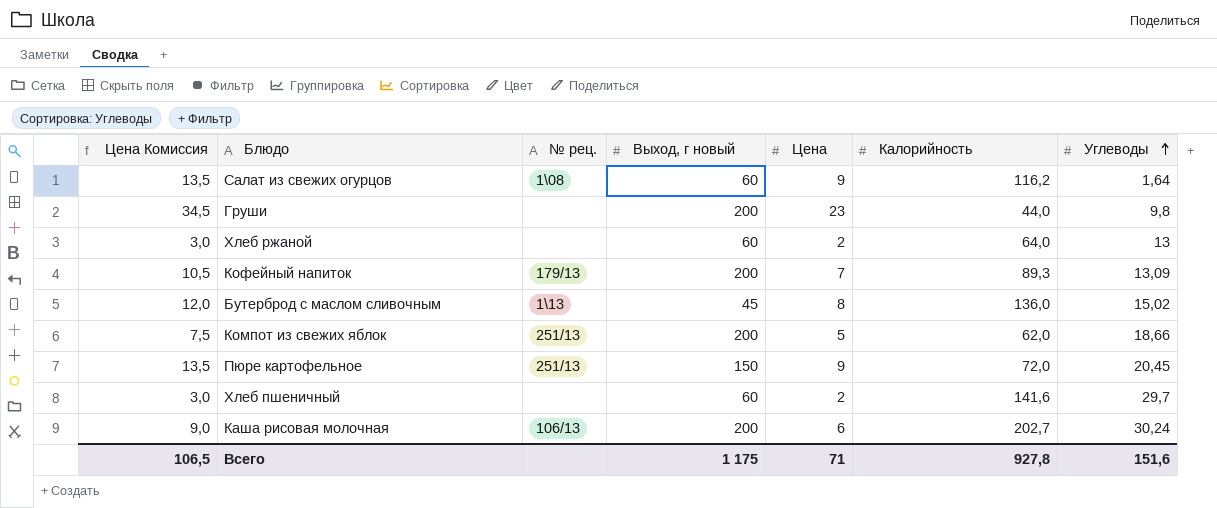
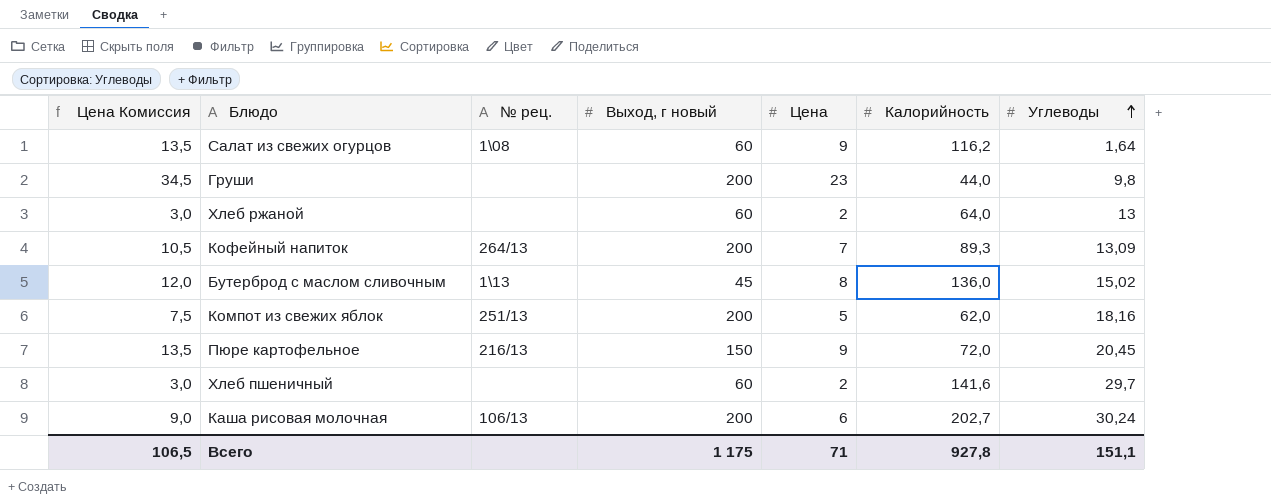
Кофейный напиток | № рец.: 179/13 -> 264/13
Компот из свежих яблок | Углеводы: 18,66 -> 18,16
Пюре картофельное | № рец.: 251/13 -> 216/13
Всего | Углеводы: 151,6 -> 151,1

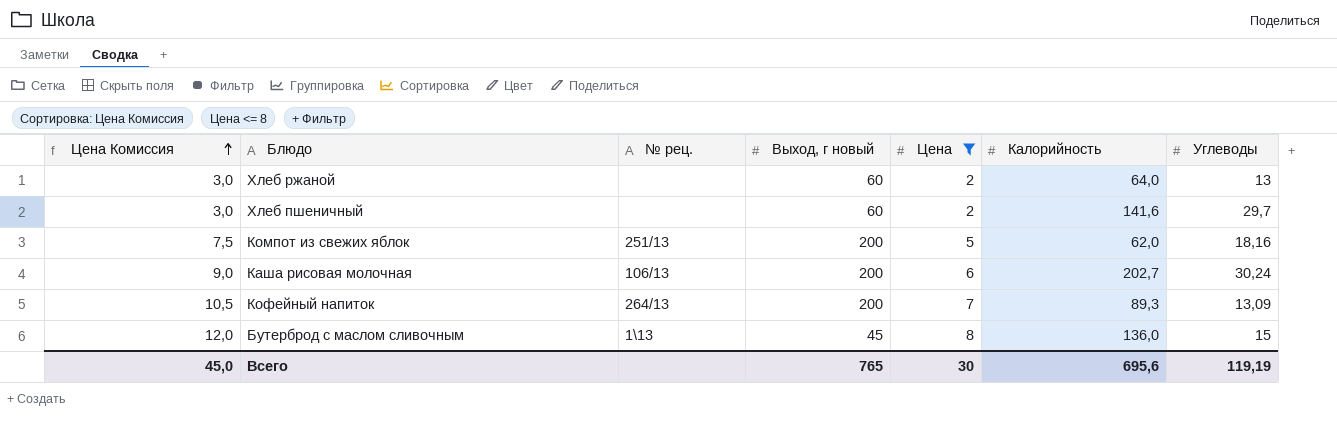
filter: none -> Цена <= 8
row order: Углеводы ascending -> Цена Комиссия ascending
Бутерброд с маслом сливочным | Углеводы: 15,02 -> 15
Всего | Цена Комиссия: 106,5 -> 45,0
Всего | Выход, г новый: 1 175 -> 765
Всего | Цена: 71 -> 30
Всего | Калорийность: 927,8 -> 695,6
Всего | Углеводы: 151,1 -> 119,19

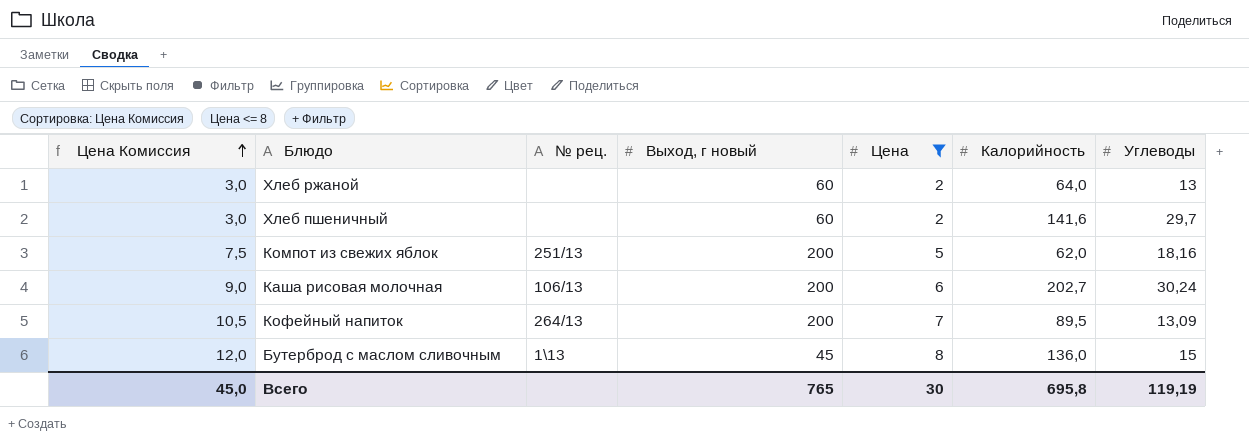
Кофейный напиток | Калорийность: 89,3 -> 89,5
Всего | Калорийность: 695,6 -> 695,8

